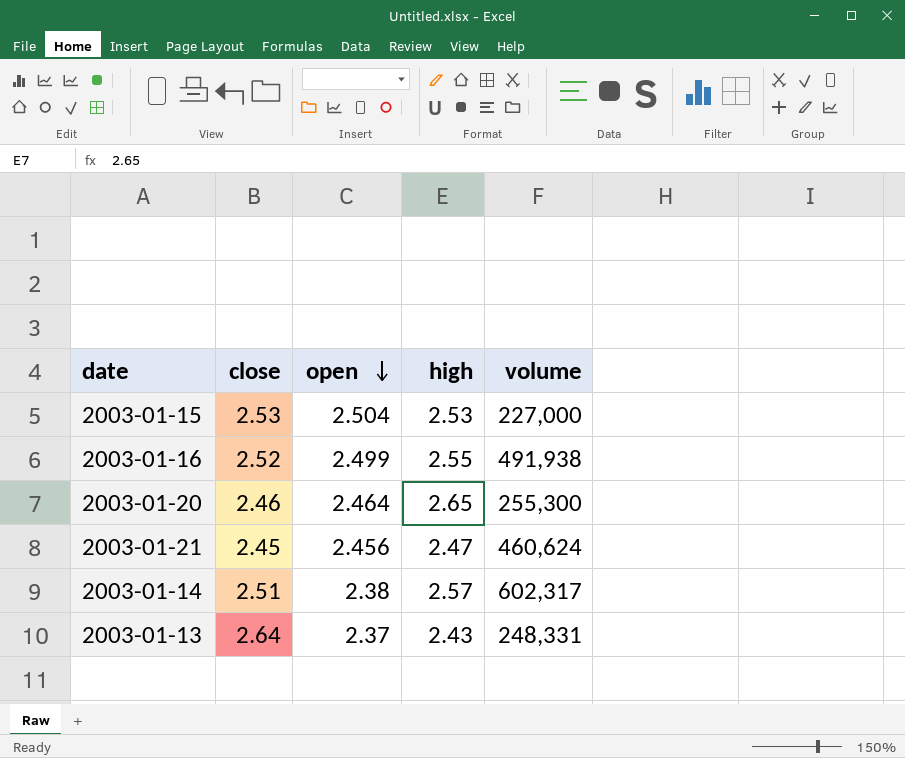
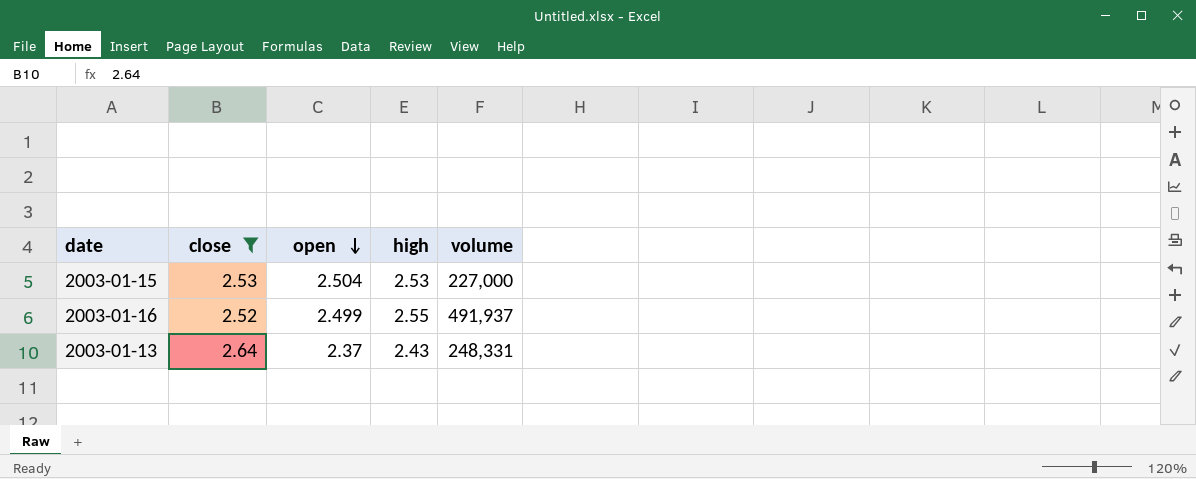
filter: none -> close >= 2.52
2003-01-16 | volume: 491,938 -> 491,937

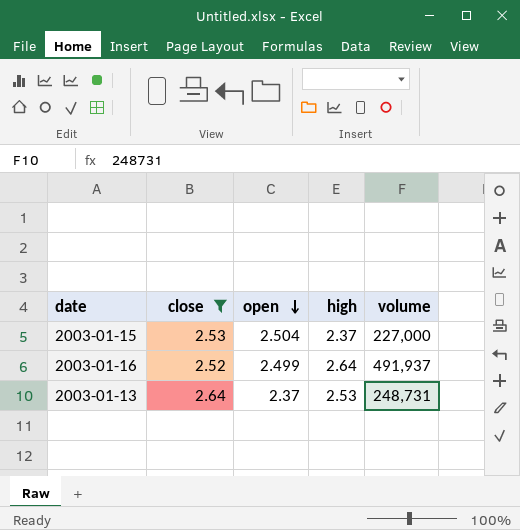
2003-01-15 | high: 2.53 -> 2.37
2003-01-16 | high: 2.55 -> 2.64
2003-01-13 | high: 2.43 -> 2.53
2003-01-13 | volume: 248,331 -> 248,731

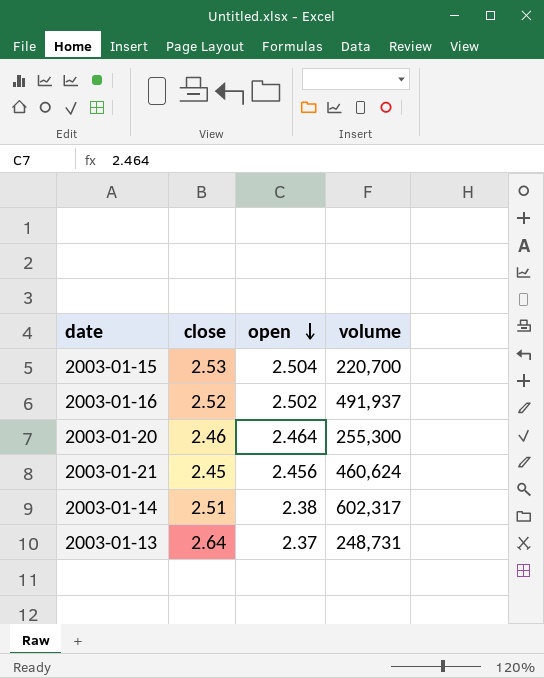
filter: close >= 2.52 -> none
column high | position: 4 -> none
2003-01-15 | volume: 227,000 -> 220,700
2003-01-16 | open: 2.499 -> 2.502

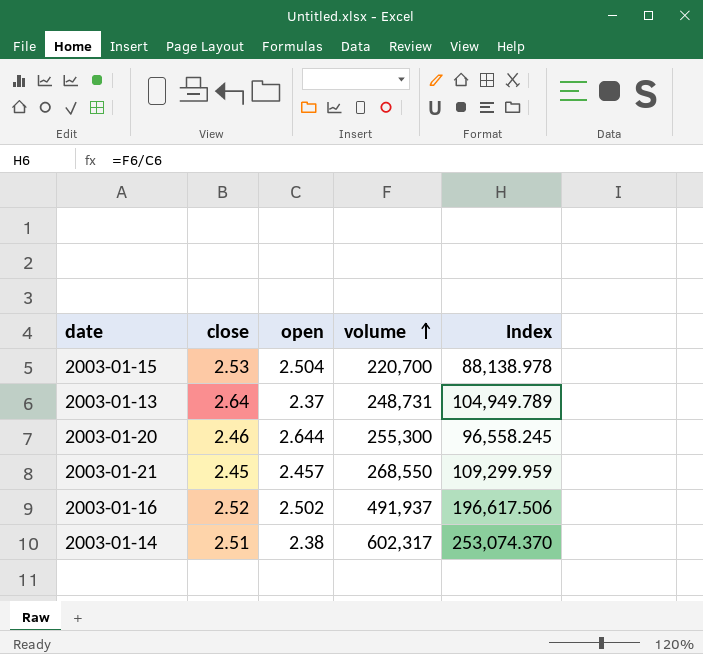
row order: open descending -> volume ascending
column Index | formula: none -> [volume] / [open]
2003-01-20 | open: 2.464 -> 2.644
2003-01-21 | open: 2.456 -> 2.457
2003-01-21 | volume: 460,624 -> 268,550

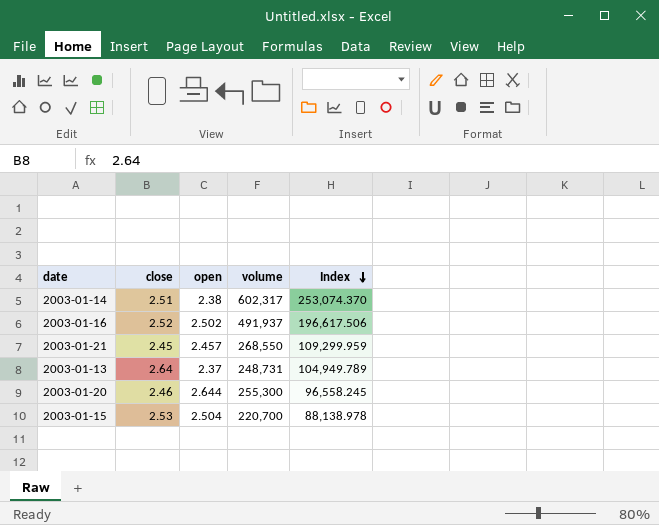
row order: volume ascending -> Index descending

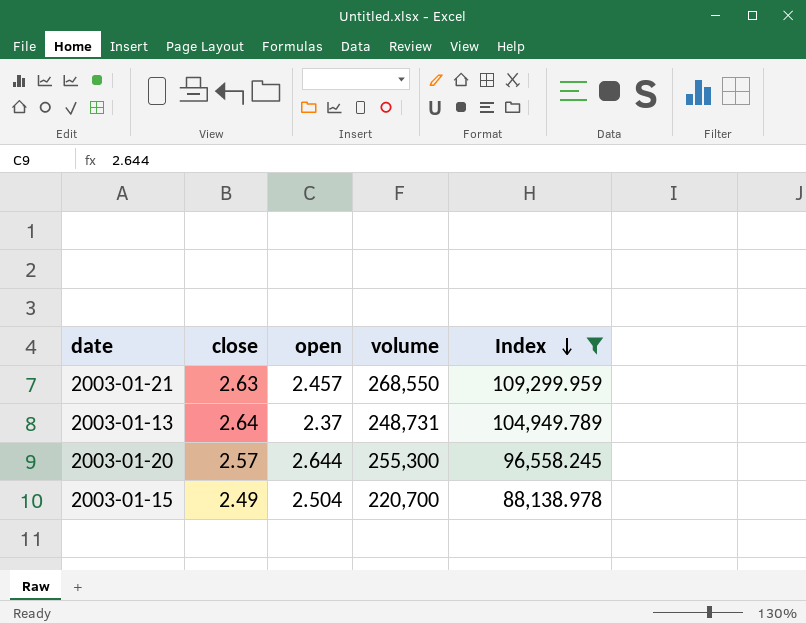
filter: none -> Index <= 109,299.959
2003-01-21 | close: 2.45 -> 2.63
2003-01-20 | close: 2.46 -> 2.57
2003-01-15 | close: 2.53 -> 2.49

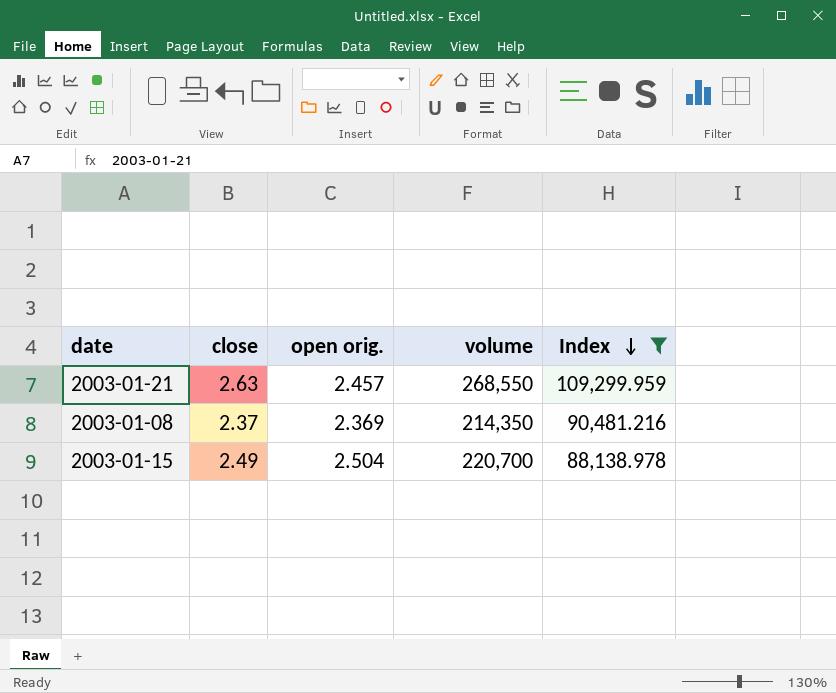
column name: open -> open orig.
row 2003-01-13: 2.64 | 2.37 | 248,731 | 104,949.789 -> none
row 2003-01-20: 2.57 | 2.644 | 255,300 | 96,558.245 -> none
row 2003-01-08: none -> 2.37 | 2.369 | 214,350 | 90,481.216

